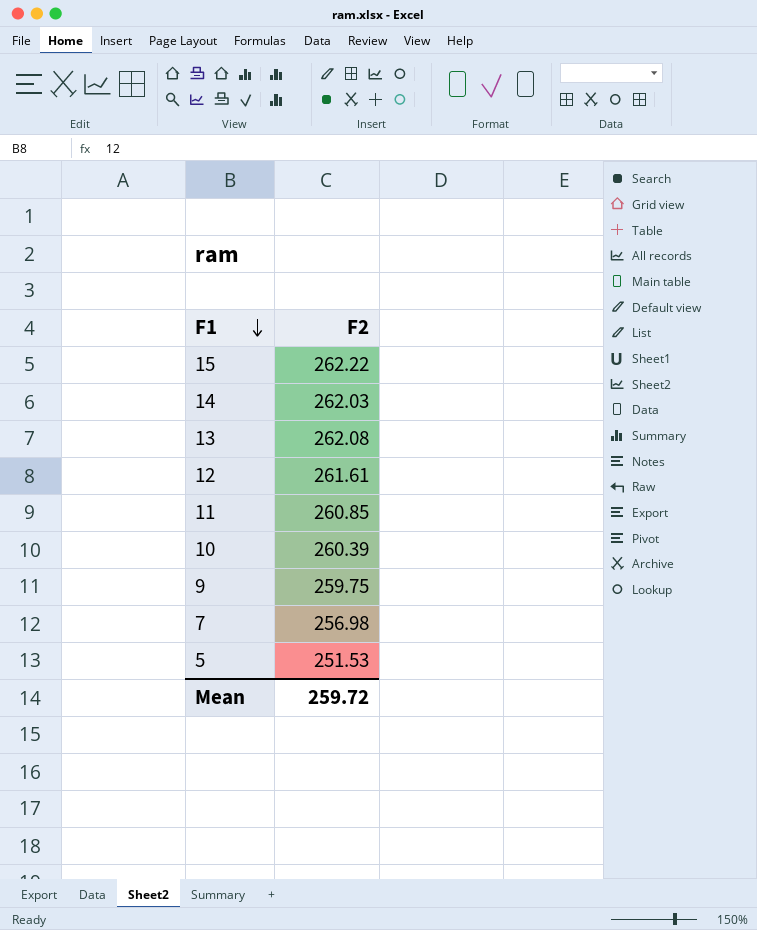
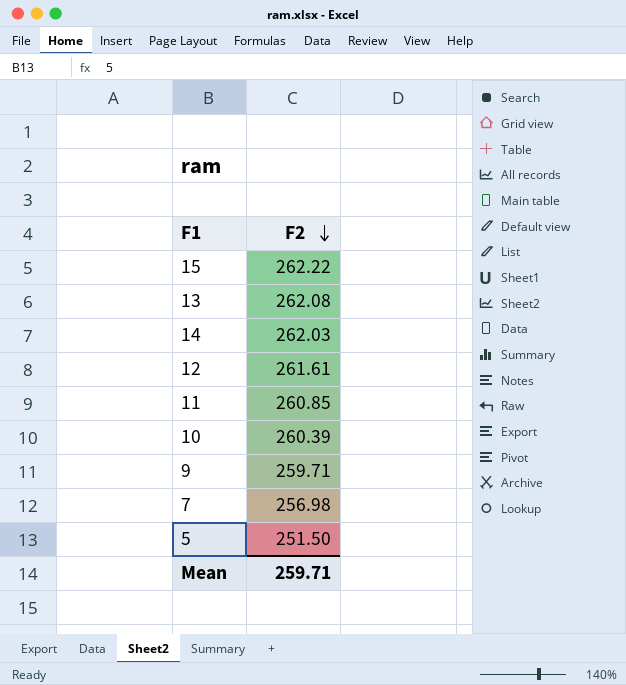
row order: F1 descending -> F2 descending
9 | F2: 259.75 -> 259.71
5 | F2: 251.53 -> 251.50
Mean | F2: 259.72 -> 259.71

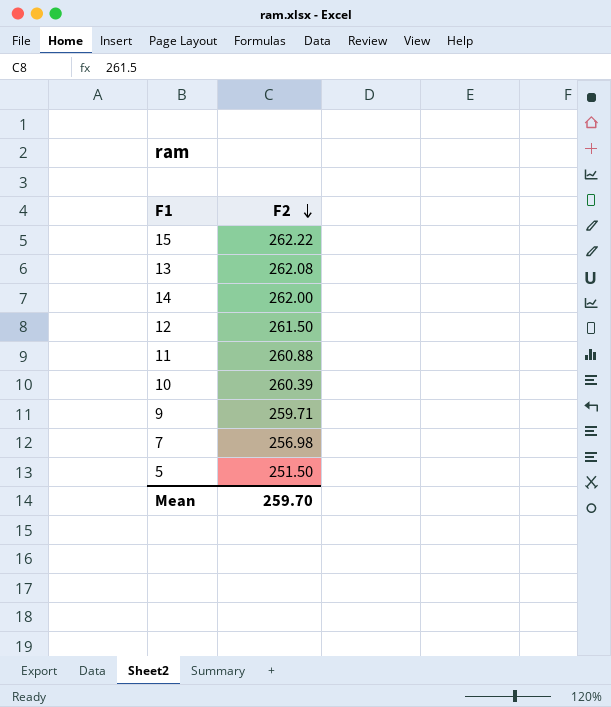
14 | F2: 262.03 -> 262.00
12 | F2: 261.61 -> 261.50
11 | F2: 260.85 -> 260.88
Mean | F2: 259.71 -> 259.70

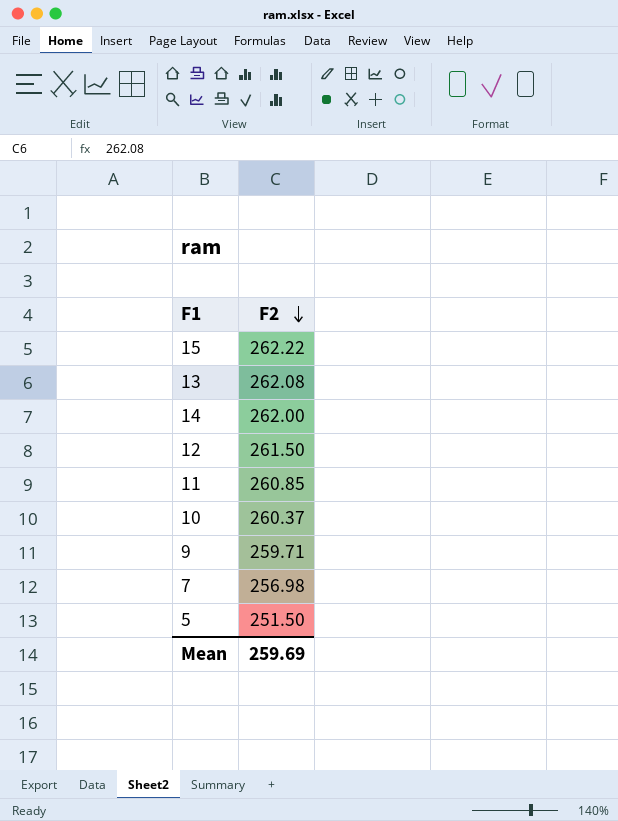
11 | F2: 260.88 -> 260.85
10 | F2: 260.39 -> 260.37
Mean | F2: 259.70 -> 259.69

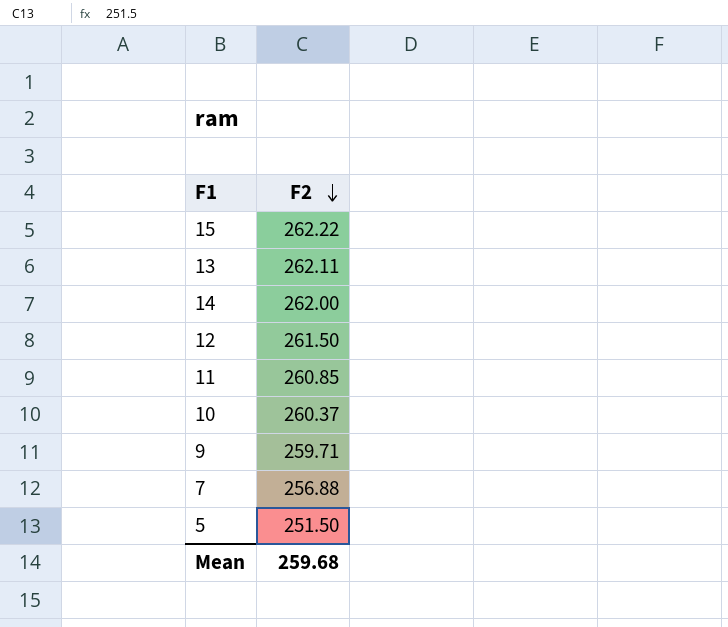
13 | F2: 262.08 -> 262.11
7 | F2: 256.98 -> 256.88
Mean | F2: 259.69 -> 259.68

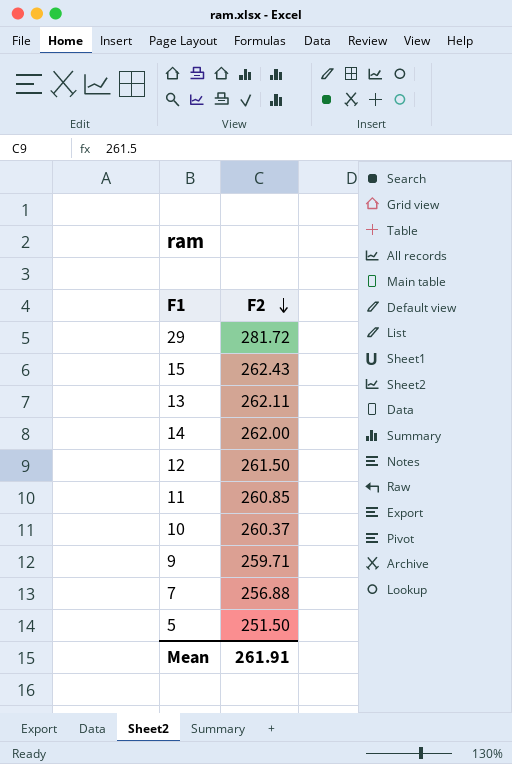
row 29: none -> 281.72
15 | F2: 262.22 -> 262.43
Mean | F2: 259.68 -> 261.91

